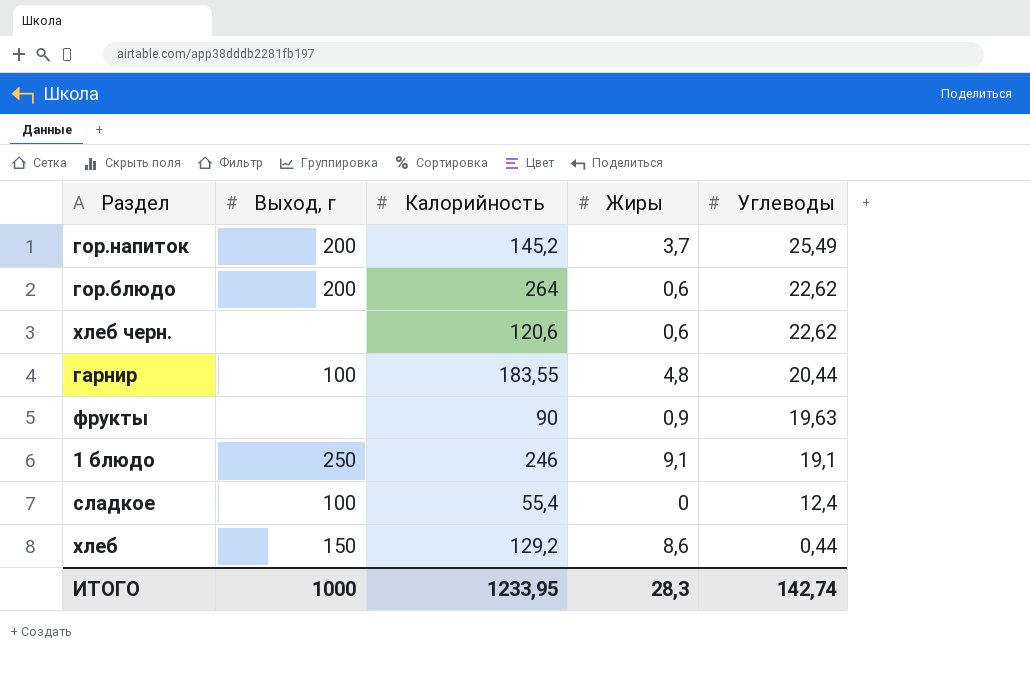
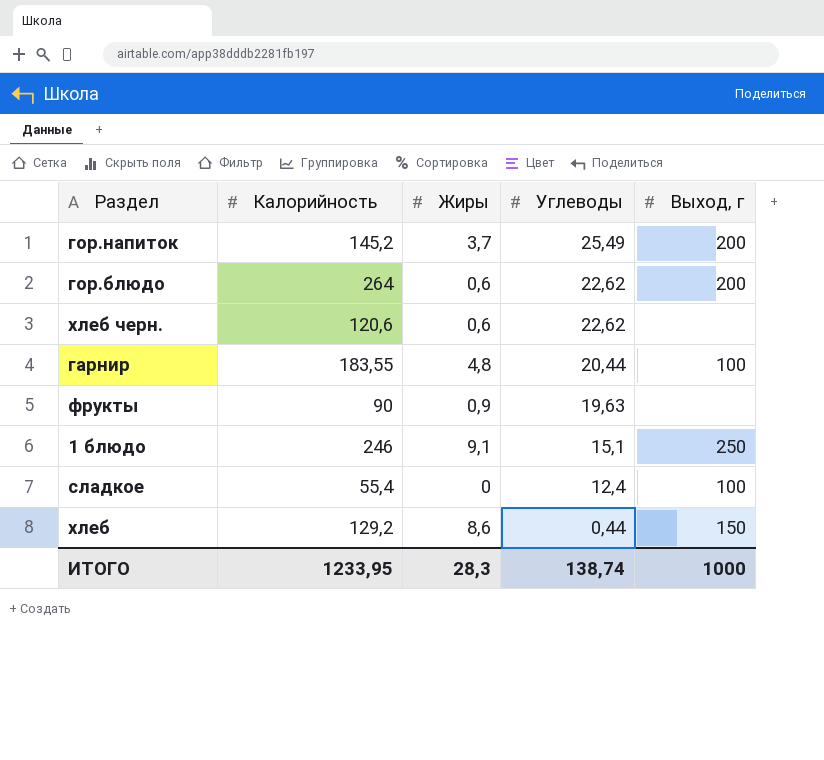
column Выход, г | position: 2 -> 5
1 блюдо | Углеводы: 19,1 -> 15,1
ИТОГО | Углеводы: 142,74 -> 138,74

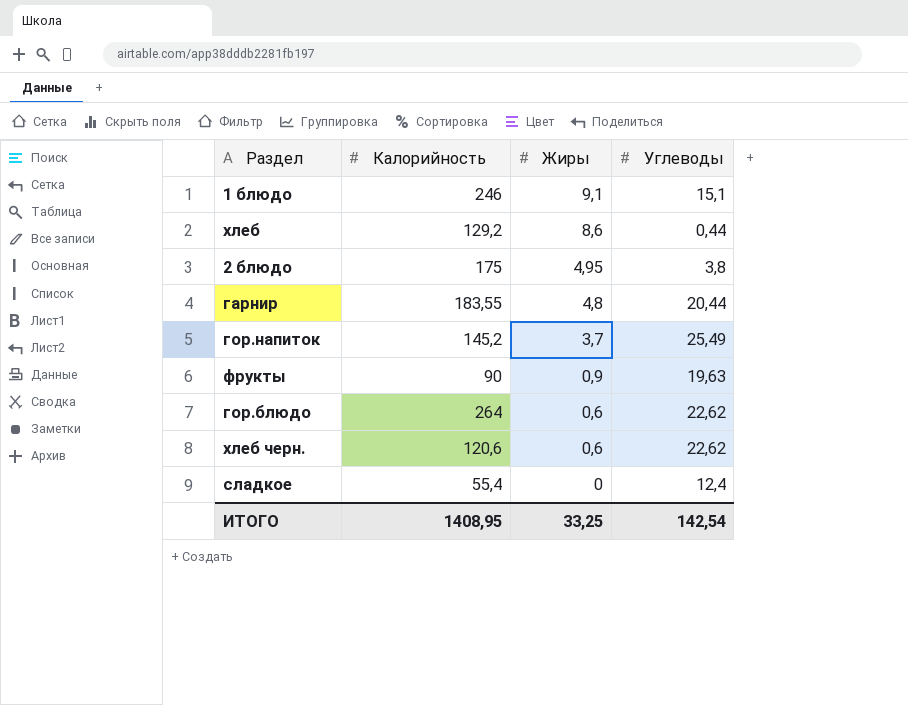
row order: Углеводы descending -> Жиры descending
column Выход, г | position: 5 -> none
row 2 блюдо: none -> 175 | 4,95 | 3,8
ИТОГО | Калорийность: 1233,95 -> 1408,95
ИТОГО | Жиры: 28,3 -> 33,25
ИТОГО | Углеводы: 138,74 -> 142,54

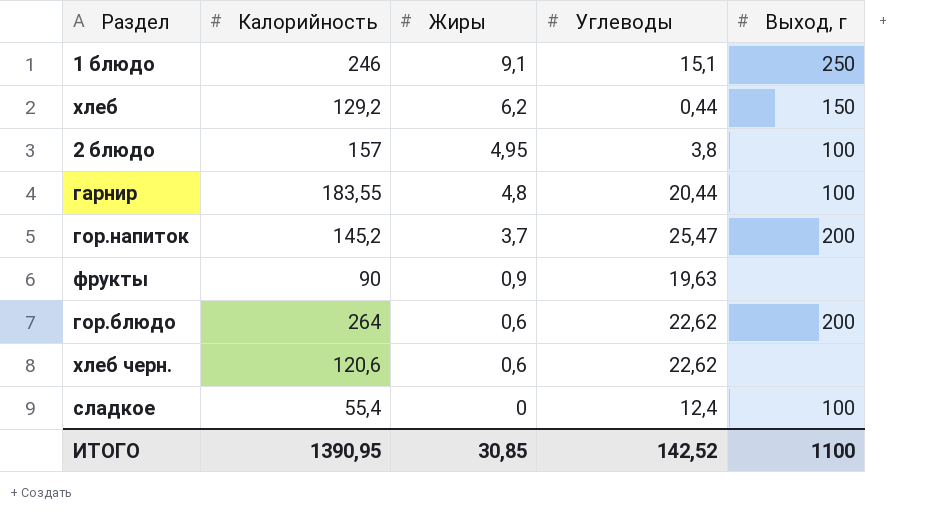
column Выход, г | position: none -> 5
хлеб | Жиры: 8,6 -> 6,2
2 блюдо | Калорийность: 175 -> 157
гор.напиток | Углеводы: 25,49 -> 25,47
ИТОГО | Калорийность: 1408,95 -> 1390,95
ИТОГО | Жиры: 33,25 -> 30,85
ИТОГО | Углеводы: 142,54 -> 142,52

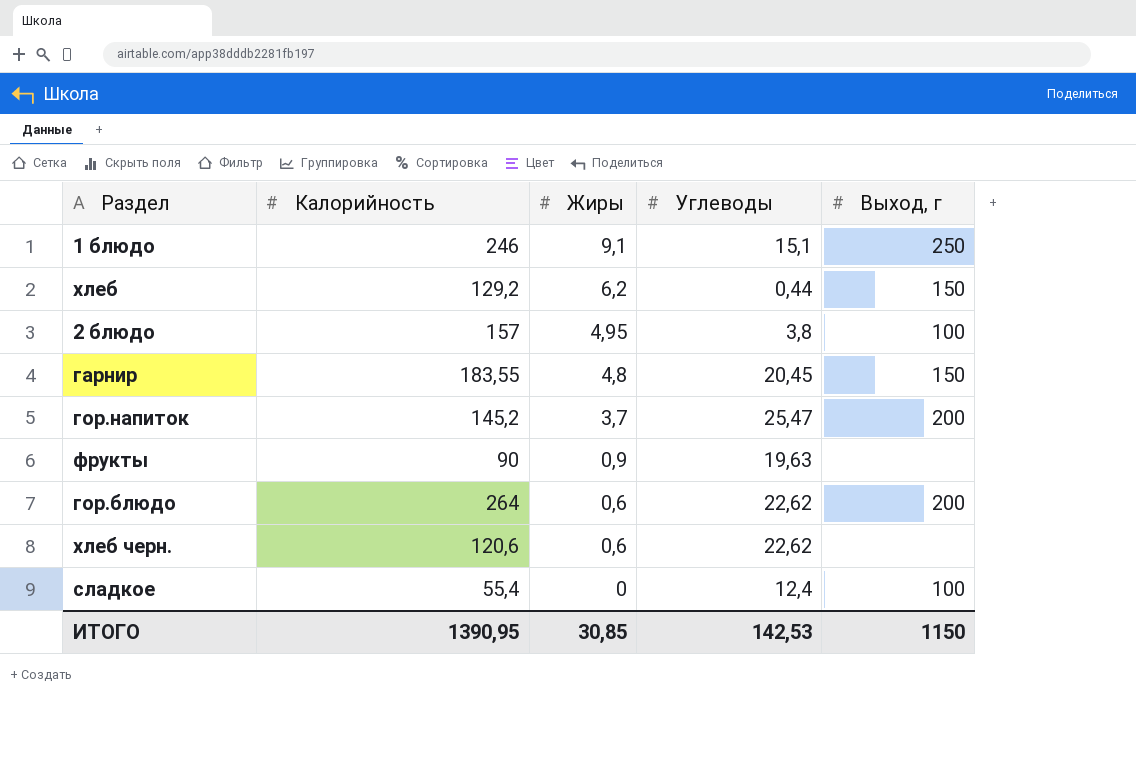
гарнир | Углеводы: 20,44 -> 20,45
гарнир | Выход, г: 100 -> 150
ИТОГО | Углеводы: 142,52 -> 142,53
ИТОГО | Выход, г: 1100 -> 1150

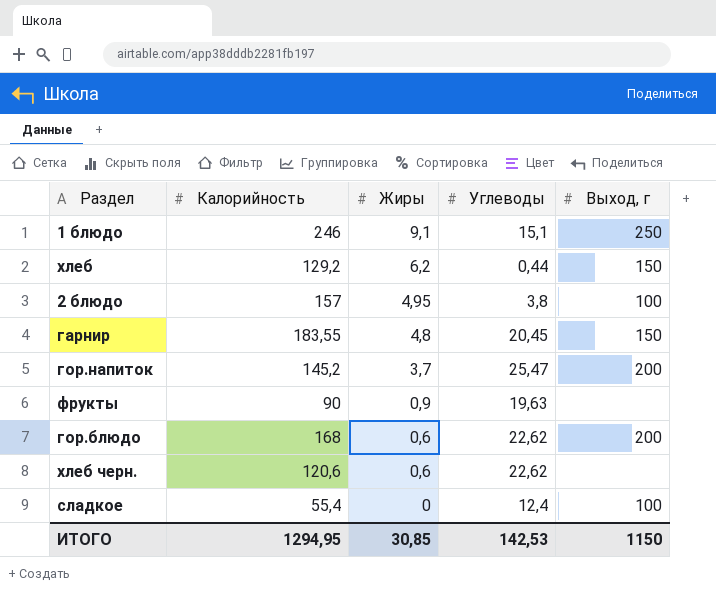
гор.блюдо | Калорийность: 264 -> 168
ИТОГО | Калорийность: 1390,95 -> 1294,95

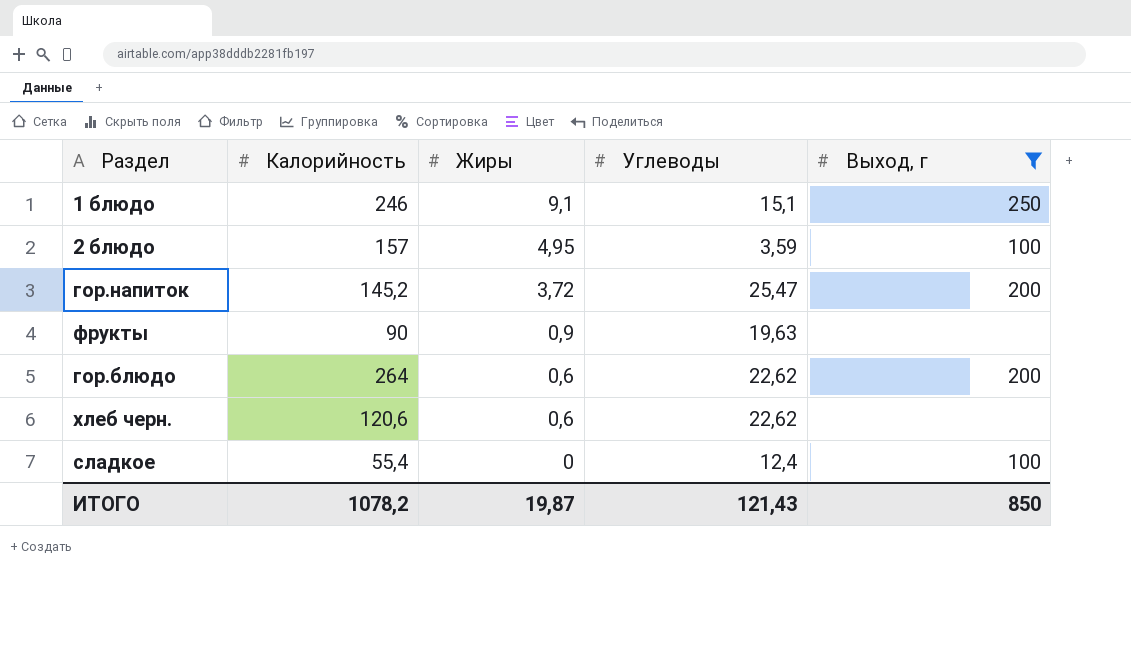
filter: none -> Выход, г != 150
2 блюдо | Углеводы: 3,8 -> 3,59
гор.напиток | Жиры: 3,7 -> 3,72
гор.блюдо | Калорийность: 168 -> 264
ИТОГО | Калорийность: 1294,95 -> 1078,2
ИТОГО | Жиры: 30,85 -> 19,87
ИТОГО | Углеводы: 142,53 -> 121,43
ИТОГО | Выход, г: 1150 -> 850

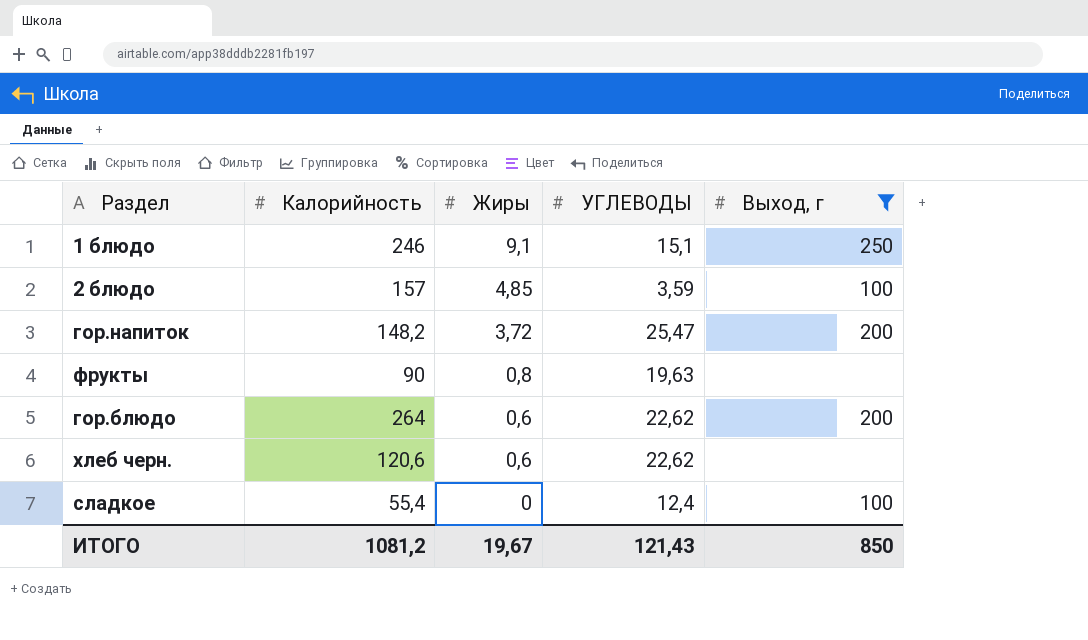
column name: Углеводы -> УГЛЕВОДЫ
2 блюдо | Жиры: 4,95 -> 4,85
гор.напиток | Калорийность: 145,2 -> 148,2
фрукты | Жиры: 0,9 -> 0,8
ИТОГО | Калорийность: 1078,2 -> 1081,2
ИТОГО | Жиры: 19,87 -> 19,67

